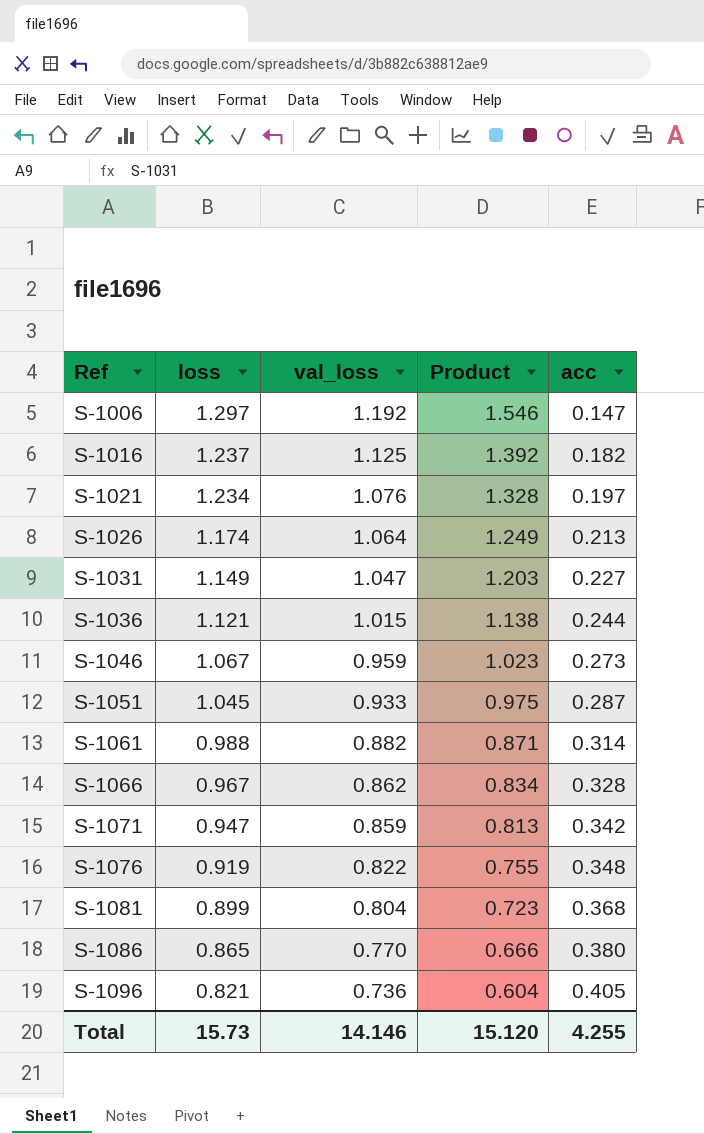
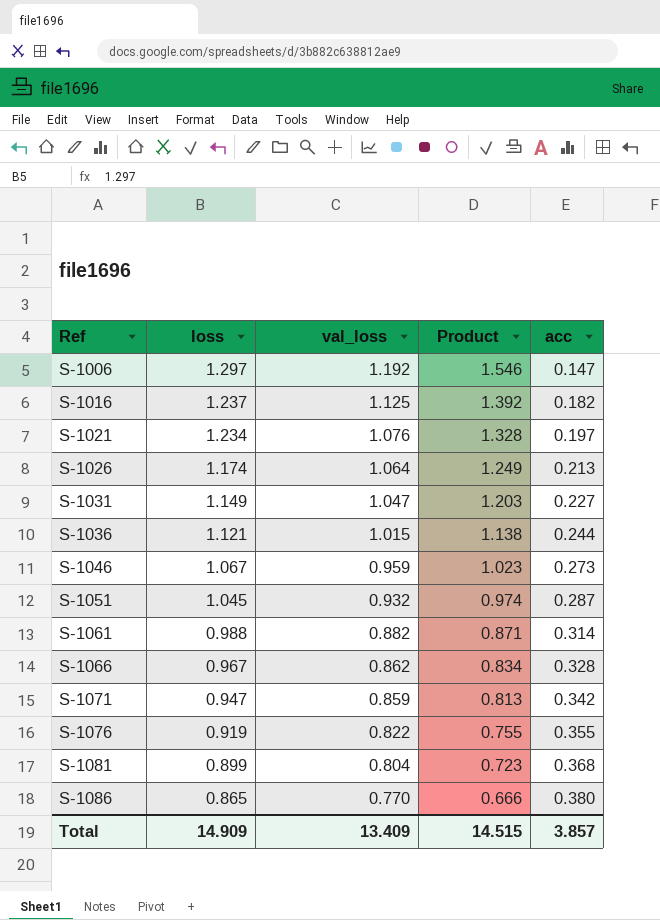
row S-1096: 0.821 | 0.736 | 0.604 | 0.405 -> none
S-1051 | val_loss: 0.933 -> 0.932
S-1051 | Product: 0.975 -> 0.974
S-1076 | acc: 0.348 -> 0.355
Total | loss: 15.73 -> 14.909
Total | val_loss: 14.146 -> 13.409
Total | Product: 15.120 -> 14.515
Total | acc: 4.255 -> 3.857

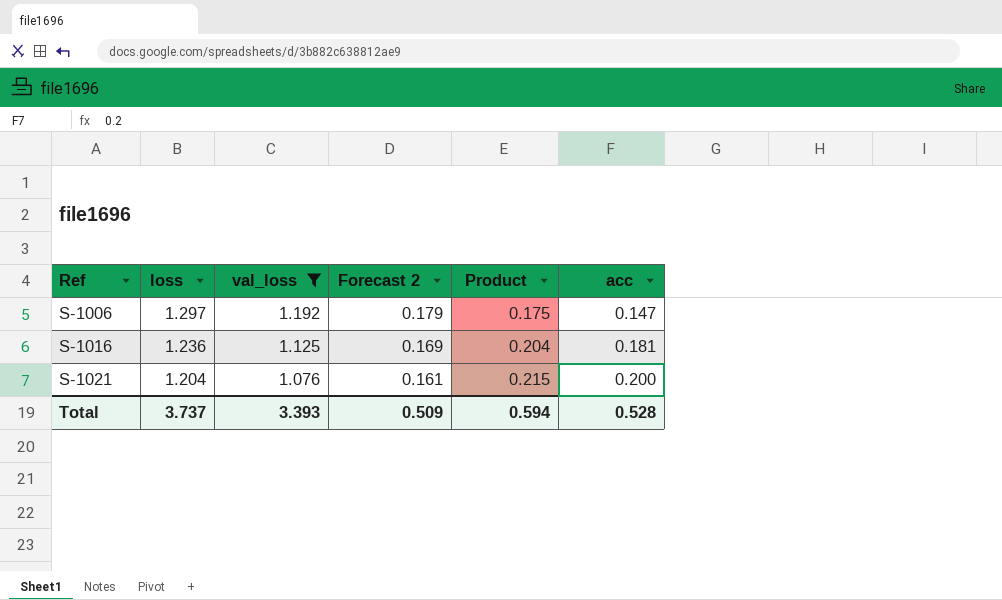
filter: none -> val_loss >= 1.076
column Forecast 2 | formula: none -> [val_loss] * 0.15
column Product | formula: [loss] * [val_loss] -> [val_loss] * [acc]
S-1016 | loss: 1.237 -> 1.236
S-1016 | acc: 0.182 -> 0.181
S-1021 | loss: 1.234 -> 1.204
S-1021 | acc: 0.197 -> 0.200
Total | loss: 14.909 -> 3.737
Total | val_loss: 13.409 -> 3.393
Total | Product: 14.515 -> 0.594
Total | acc: 3.857 -> 0.528

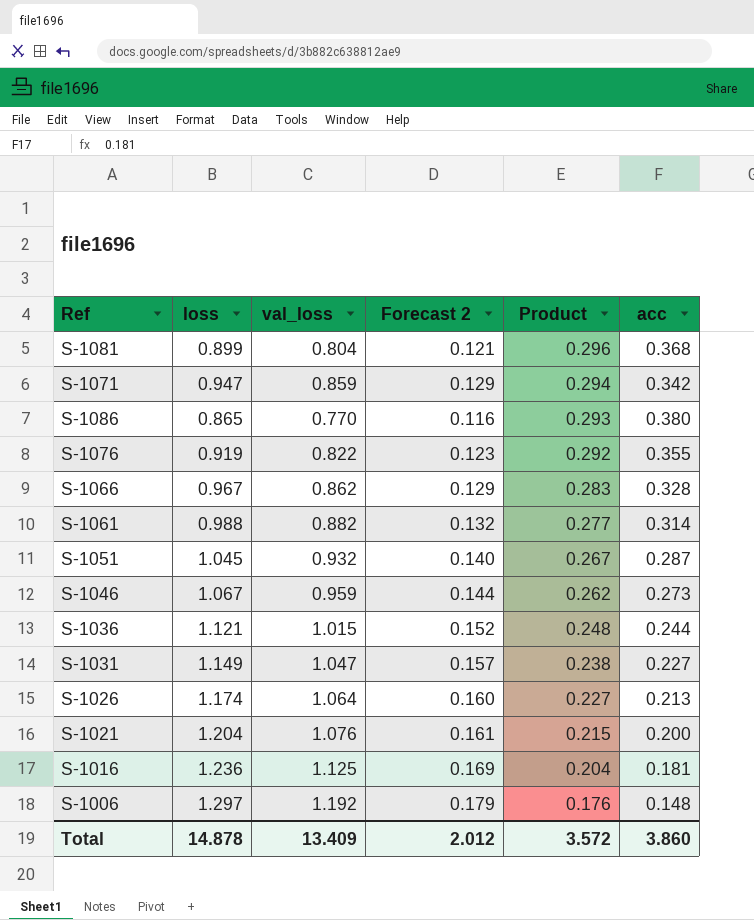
filter: val_loss >= 1.076 -> none
row order: Ref ascending -> Product descending
S-1006 | Product: 0.175 -> 0.176
S-1006 | acc: 0.147 -> 0.148
Total | loss: 3.737 -> 14.878
Total | val_loss: 3.393 -> 13.409
Total | Forecast 2: 0.509 -> 2.012
Total | Product: 0.594 -> 3.572
Total | acc: 0.528 -> 3.860

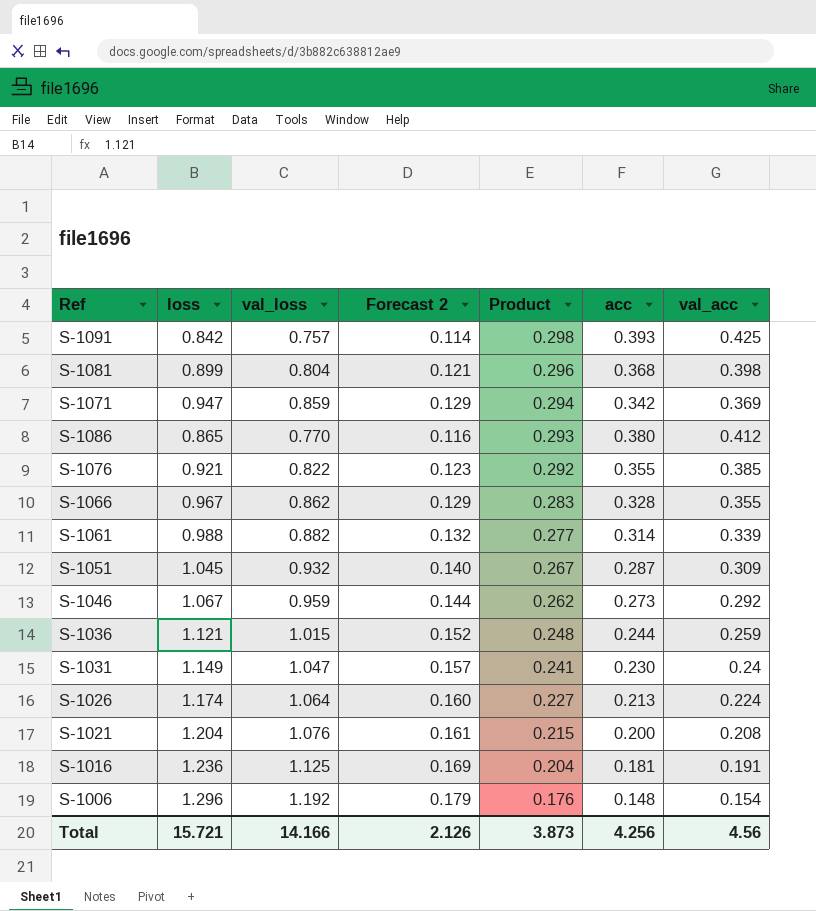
column val_acc | position: none -> 7
row S-1091: none -> 0.842 | 0.757 | 0.114 | 0.298 | 0.393 | 0.425
S-1076 | loss: 0.919 -> 0.921
S-1031 | Product: 0.238 -> 0.241
S-1031 | acc: 0.227 -> 0.230
S-1006 | loss: 1.297 -> 1.296
Total | loss: 14.878 -> 15.721
Total | val_loss: 13.409 -> 14.166
Total | Forecast 2: 2.012 -> 2.126
Total | Product: 3.572 -> 3.873
Total | acc: 3.860 -> 4.256

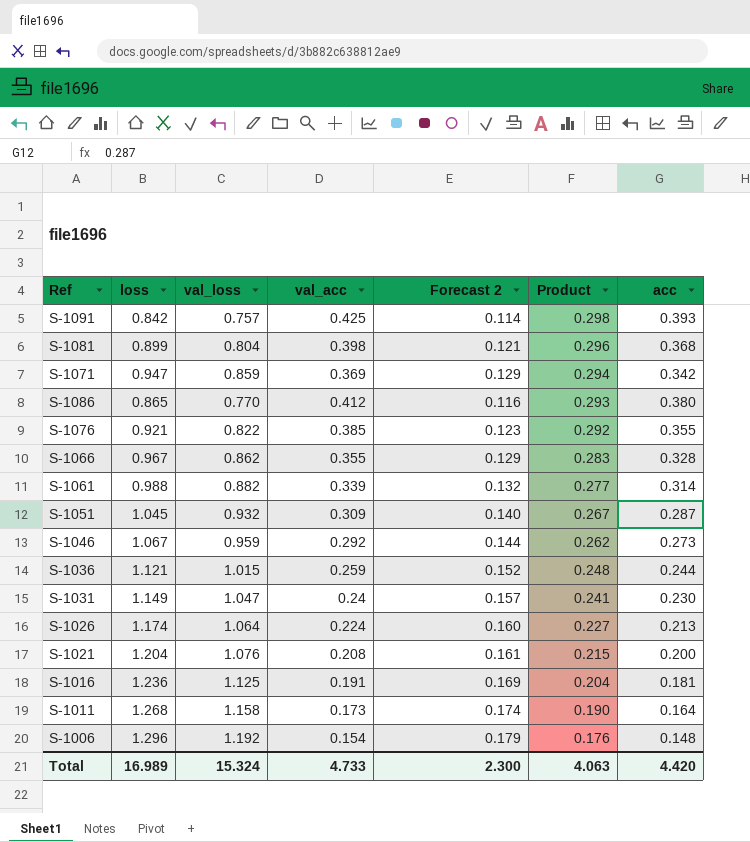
column val_acc | position: 7 -> 4
row S-1011: none -> 1.268 | 1.158 | 0.173 | 0.174 | 0.190 | 0.164
Total | loss: 15.721 -> 16.989
Total | val_loss: 14.166 -> 15.324
Total | val_acc: 4.56 -> 4.733
Total | Forecast 2: 2.126 -> 2.300
Total | Product: 3.873 -> 4.063
Total | acc: 4.256 -> 4.420

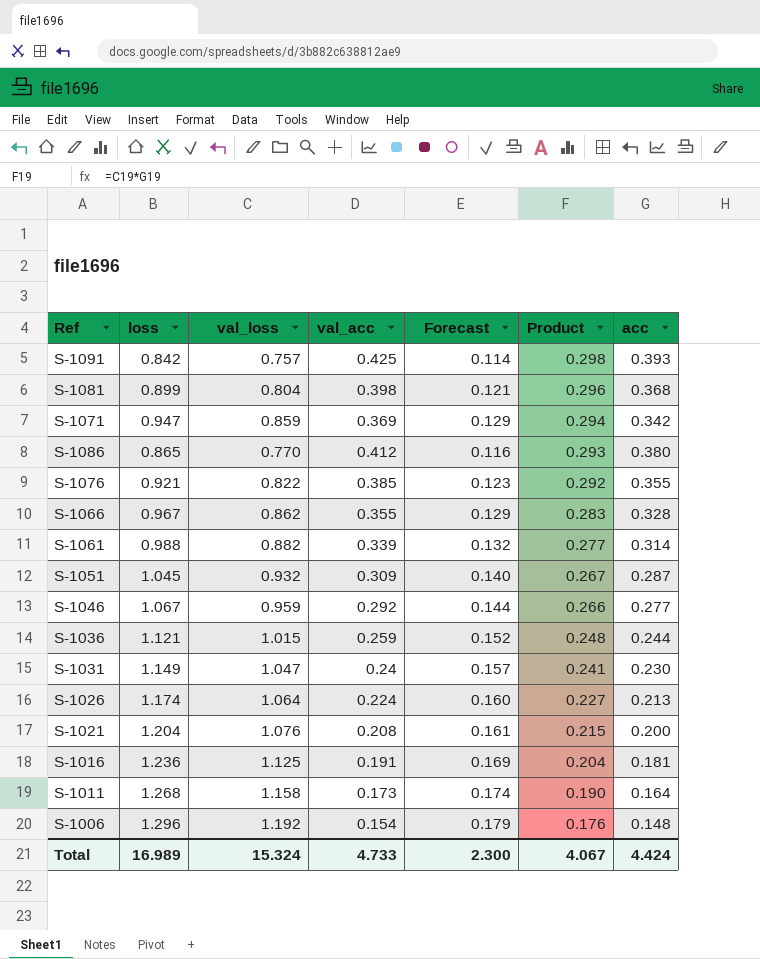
column name: Forecast 2 -> Forecast
S-1046 | Product: 0.262 -> 0.266
S-1046 | acc: 0.273 -> 0.277
Total | Product: 4.063 -> 4.067
Total | acc: 4.420 -> 4.424

